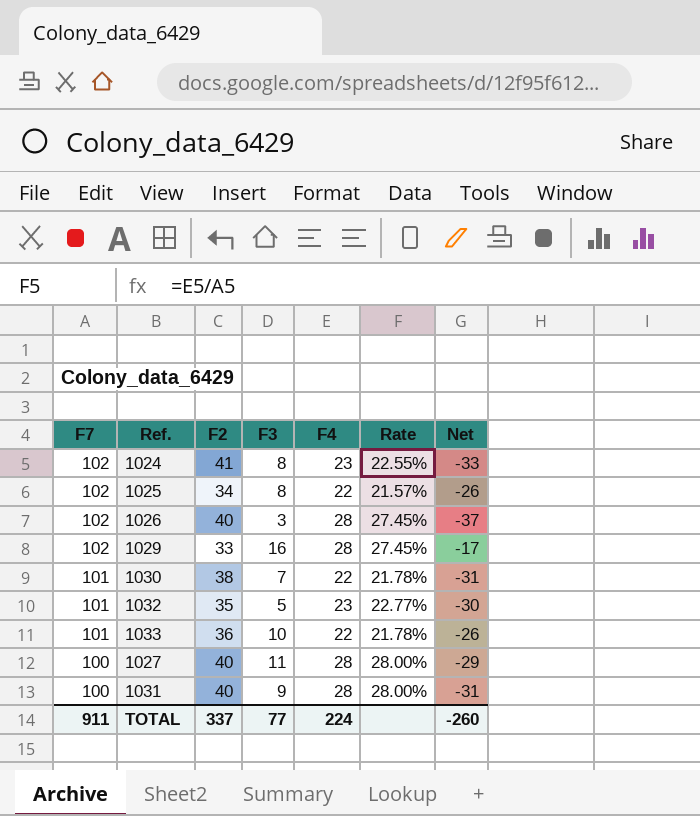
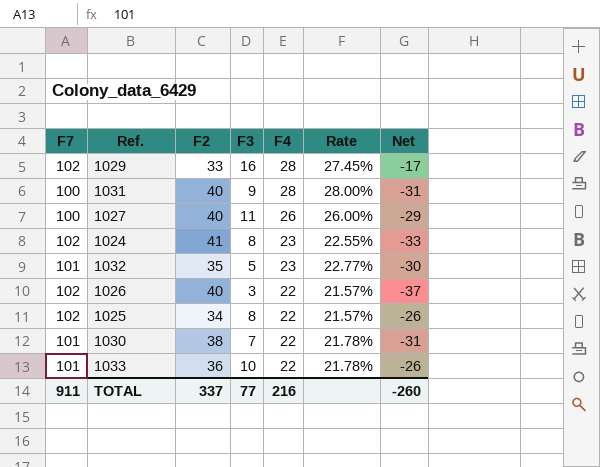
row order: F7 descending -> F4 descending
1027 | F4: 28 -> 26
1027 | Rate: 28.00% -> 26.00%
1026 | F4: 28 -> 22
1026 | Rate: 27.45% -> 21.57%
TOTAL | F4: 224 -> 216

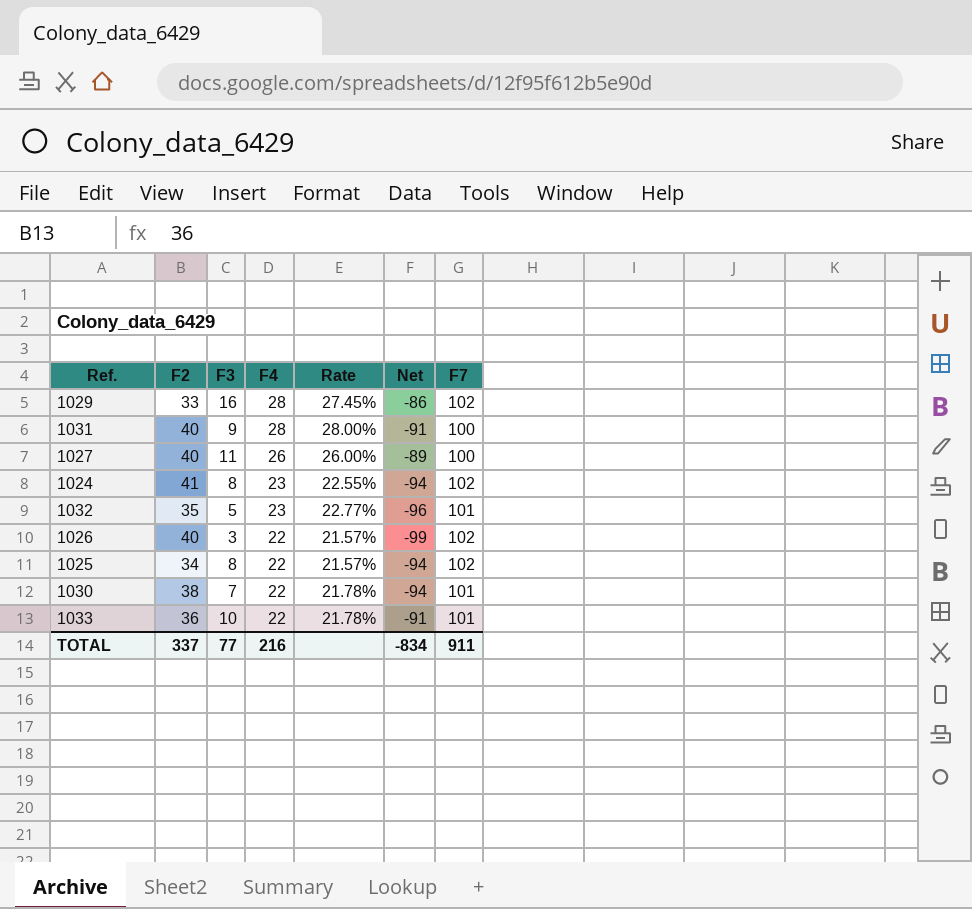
column Net | formula: [F3] - [F2] -> [F3] - [F7]
column F7 | position: 1 -> 7
TOTAL | Net: -260 -> -834

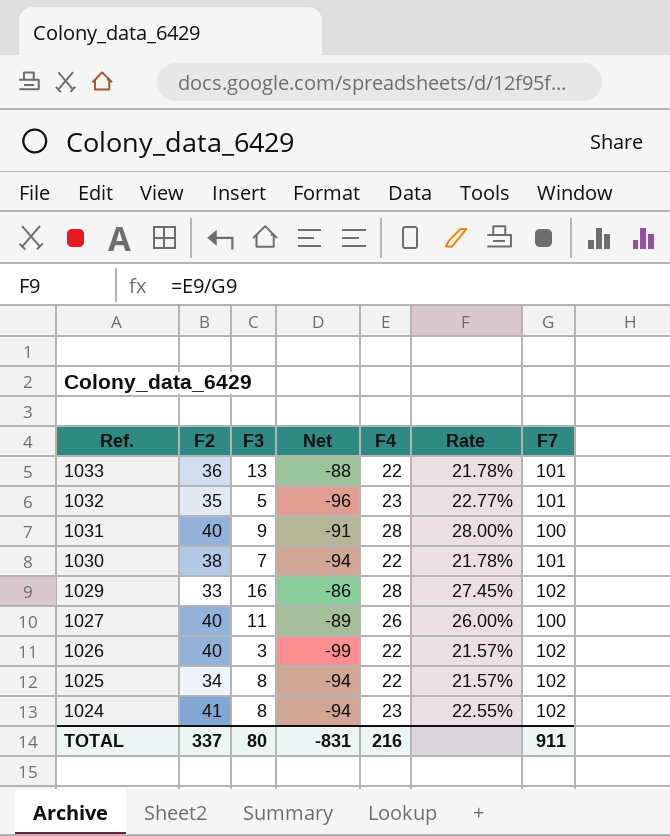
row order: F4 descending -> Ref. descending
column Net | position: 6 -> 4
1033 | F3: 10 -> 13
1033 | Net: -91 -> -88
TOTAL | F3: 77 -> 80
TOTAL | Net: -834 -> -831

